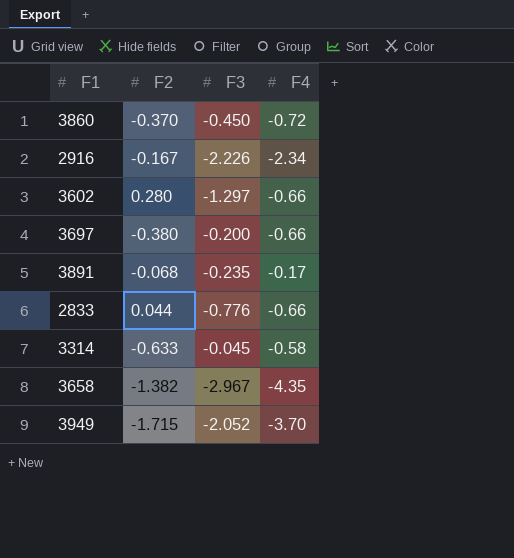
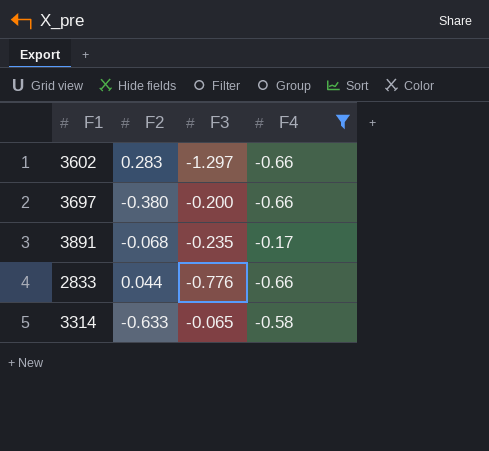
filter: none -> F4 >= -0.66
3602 | F2: 0.280 -> 0.283
3314 | F3: -0.045 -> -0.065

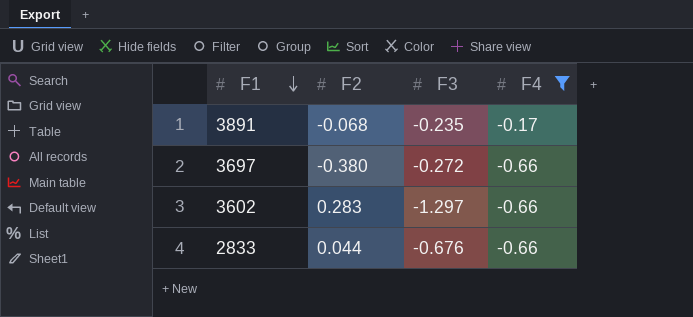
row order: none -> F1 descending
row 3314: -0.633 | -0.065 | -0.58 -> none
3697 | F3: -0.200 -> -0.272
2833 | F3: -0.776 -> -0.676

